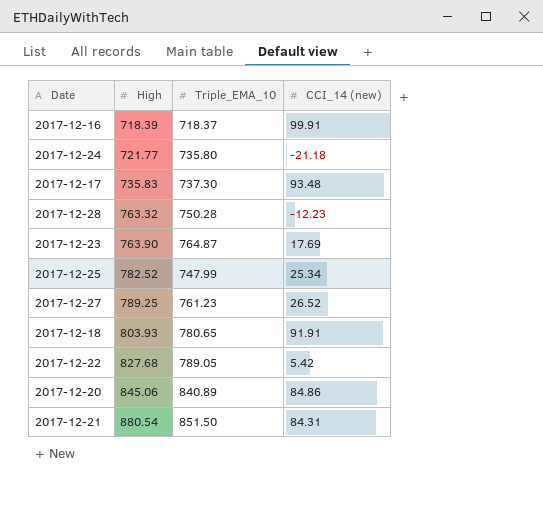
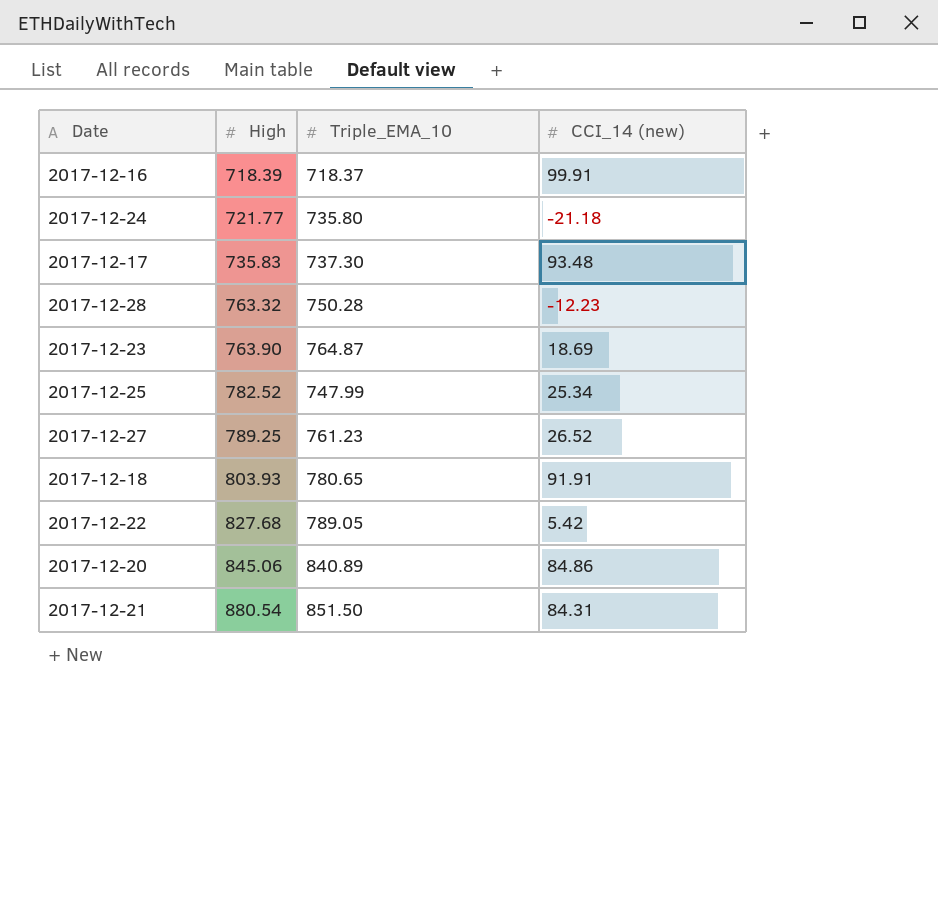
2017-12-23 | CCI_14 (new): 17.69 -> 18.69

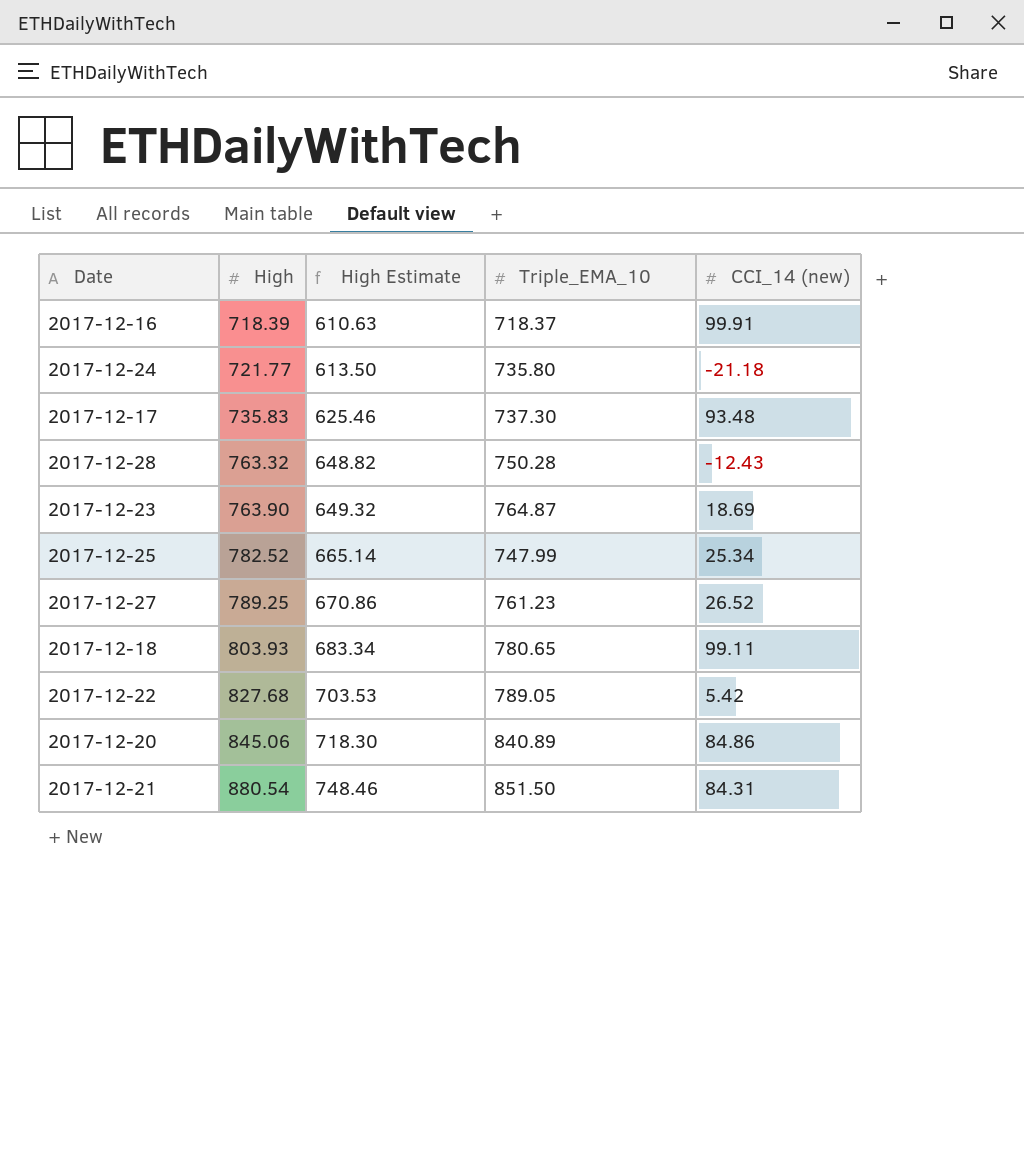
column High Estimate | formula: none -> [High] * 0.85
2017-12-28 | CCI_14 (new): -12.23 -> -12.43
2017-12-18 | CCI_14 (new): 91.91 -> 99.11

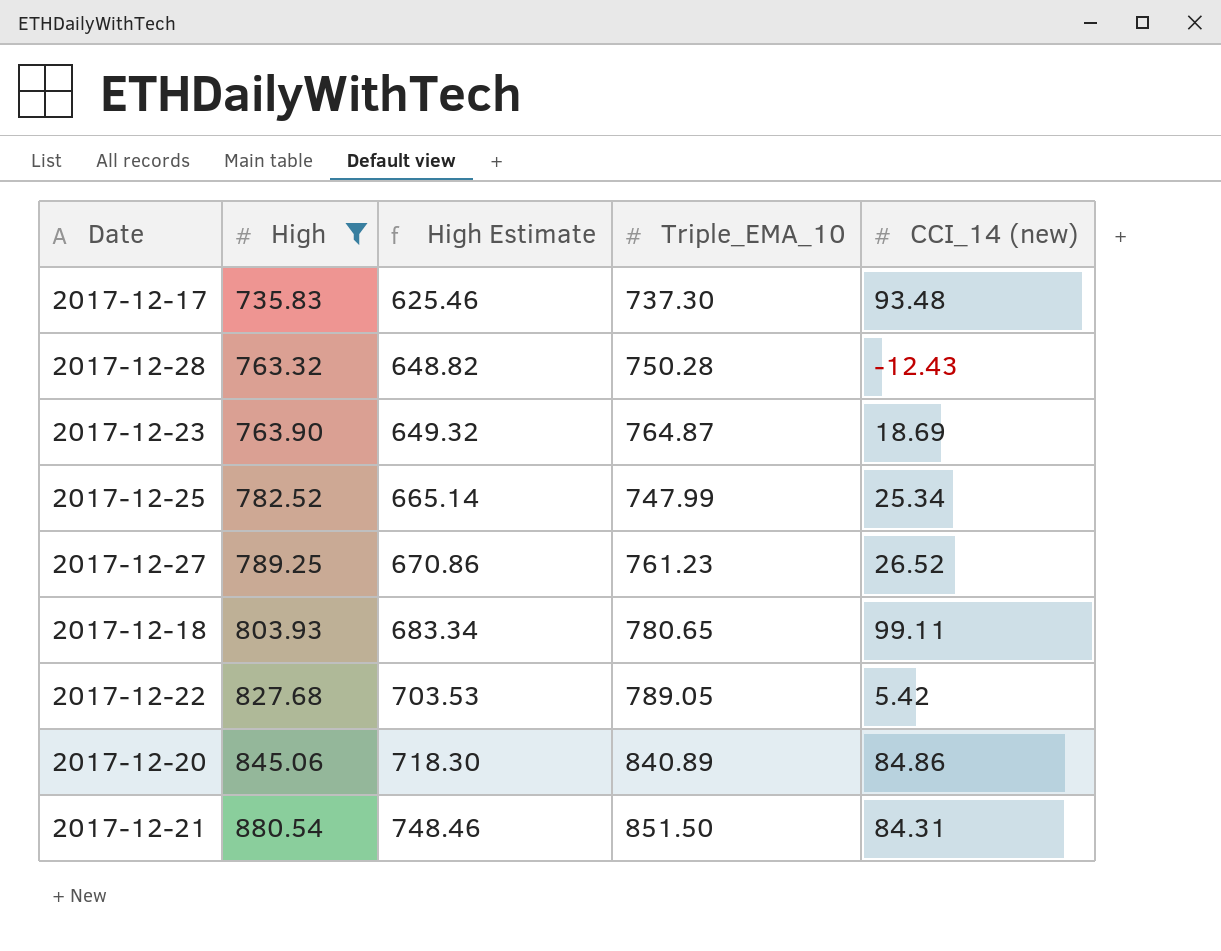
filter: none -> High >= 735.83

